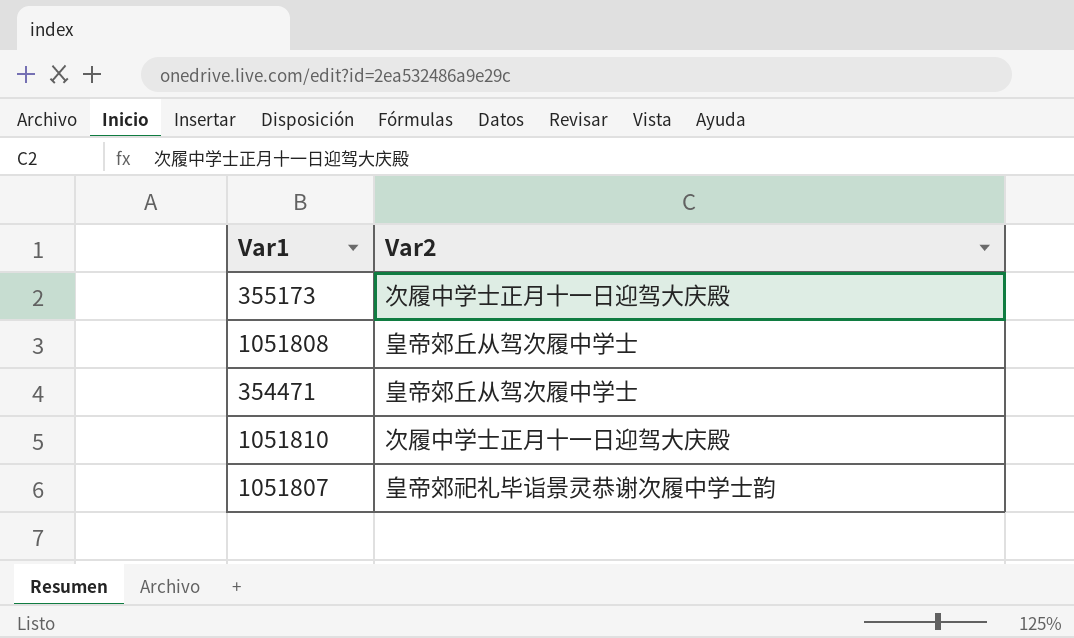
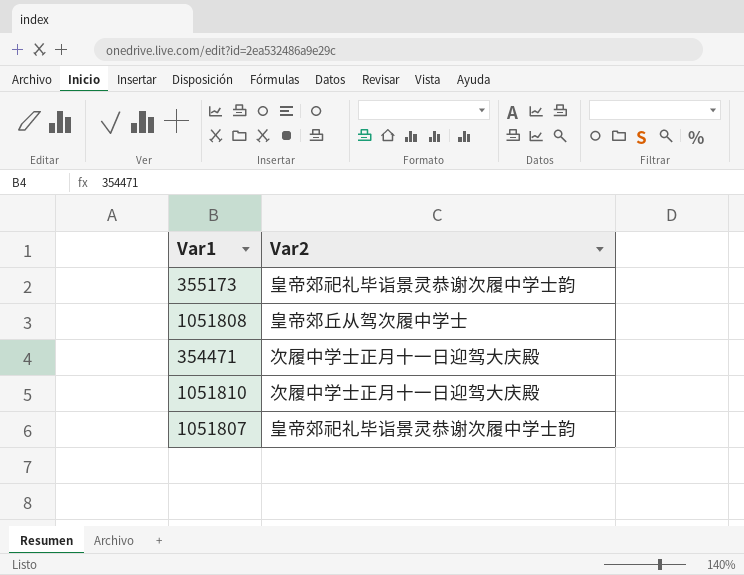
355173 | Var2: 次履中学士正月十一日迎驾大庆殿 -> 皇帝郊祀礼毕诣景灵恭谢次履中学士韵
354471 | Var2: 皇帝郊丘从驾次履中学士 -> 次履中学士正月十一日迎驾大庆殿

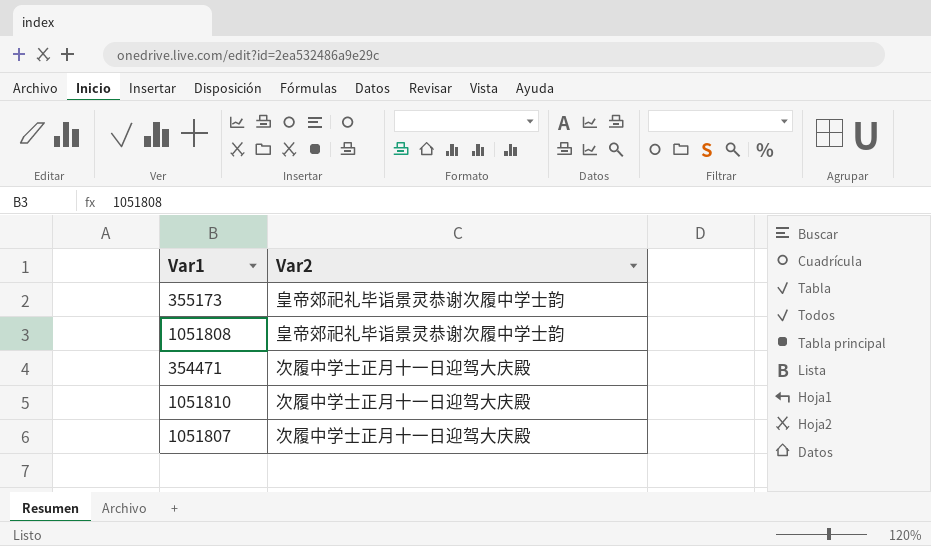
1051808 | Var2: 皇帝郊丘从驾次履中学士 -> 皇帝郊祀礼毕诣景灵恭谢次履中学士韵
1051807 | Var2: 皇帝郊祀礼毕诣景灵恭谢次履中学士韵 -> 次履中学士正月十一日迎驾大庆殿

